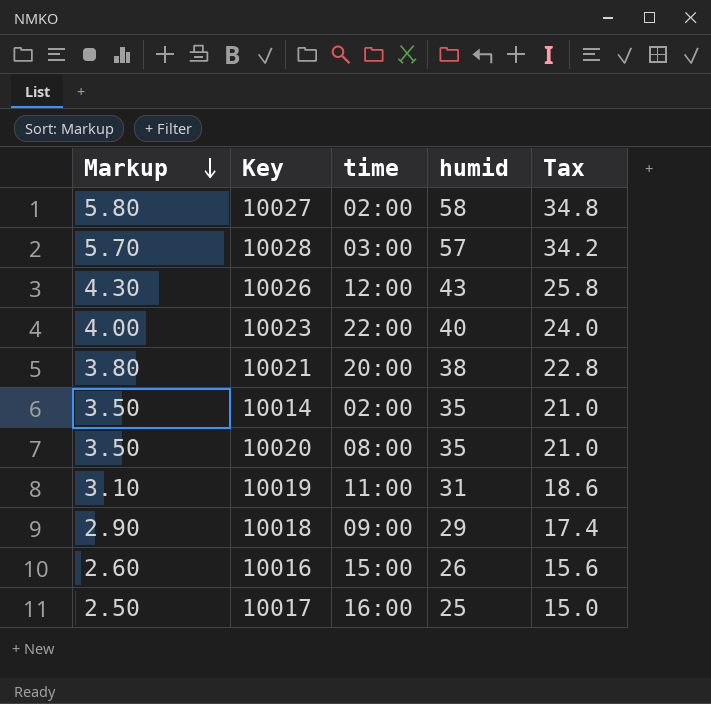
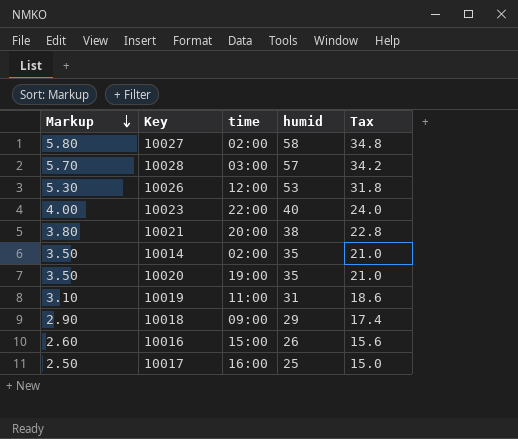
10026 | Markup: 4.30 -> 5.30
10026 | humid: 43 -> 53
10026 | Tax: 25.8 -> 31.8
10020 | time: 08:00 -> 19:00

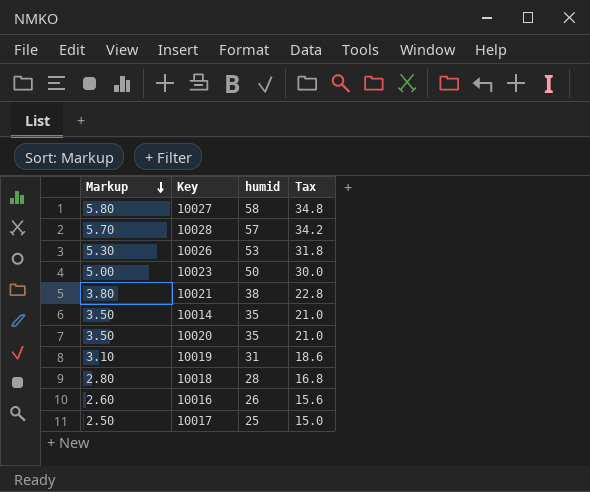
column time | position: 3 -> none
10023 | Markup: 4.00 -> 5.00
10023 | humid: 40 -> 50
10023 | Tax: 24.0 -> 30.0
10018 | Markup: 2.90 -> 2.80
10018 | humid: 29 -> 28
10018 | Tax: 17.4 -> 16.8

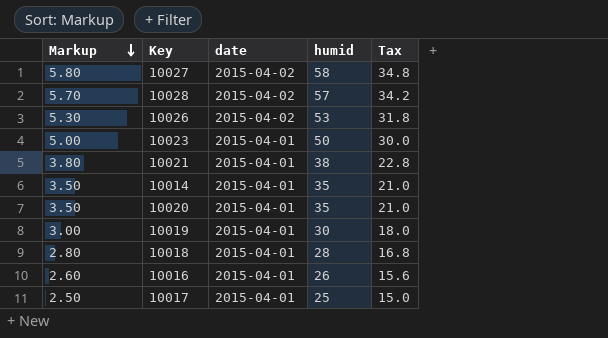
column date | position: none -> 3
10019 | Markup: 3.10 -> 3.00
10019 | humid: 31 -> 30
10019 | Tax: 18.6 -> 18.0

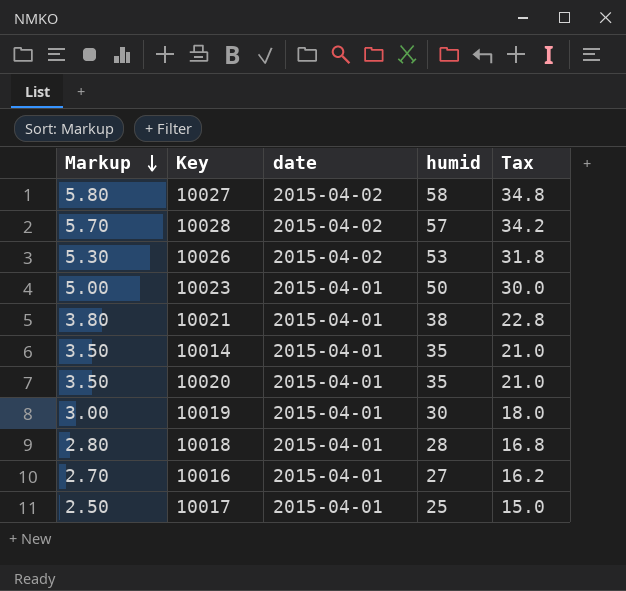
10016 | Markup: 2.60 -> 2.70
10016 | humid: 26 -> 27
10016 | Tax: 15.6 -> 16.2

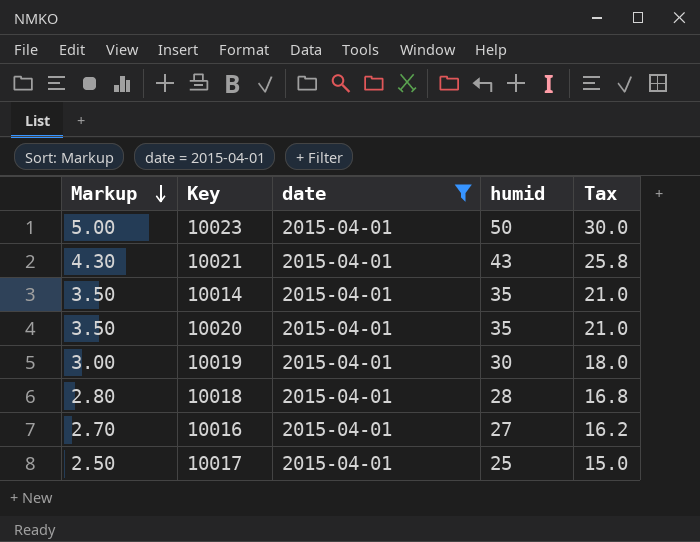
filter: none -> date = 2015-04-01
10021 | Markup: 3.80 -> 4.30
10021 | humid: 38 -> 43
10021 | Tax: 22.8 -> 25.8

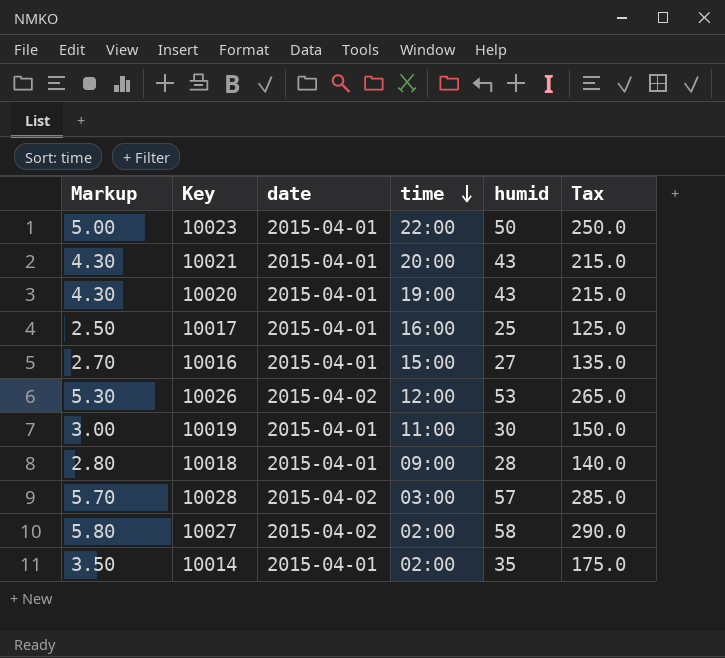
filter: date = 2015-04-01 -> none
row order: Markup descending -> time descending
column time | position: none -> 4
column Tax | formula: [humid] * 0.6 -> [humid] * 5
10020 | Markup: 3.50 -> 4.30
10020 | humid: 35 -> 43

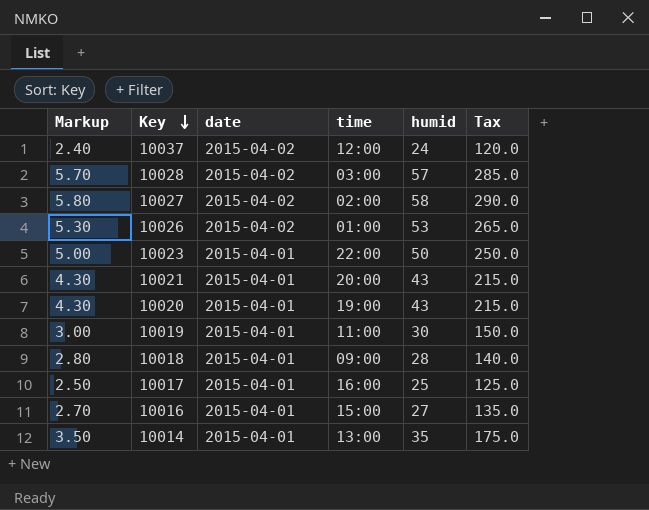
row order: time descending -> Key descending
row 10037: none -> 2.40 | 2015-04-02 | 12:00 | 24 | 120.0
10026 | time: 12:00 -> 01:00
10014 | time: 02:00 -> 13:00

